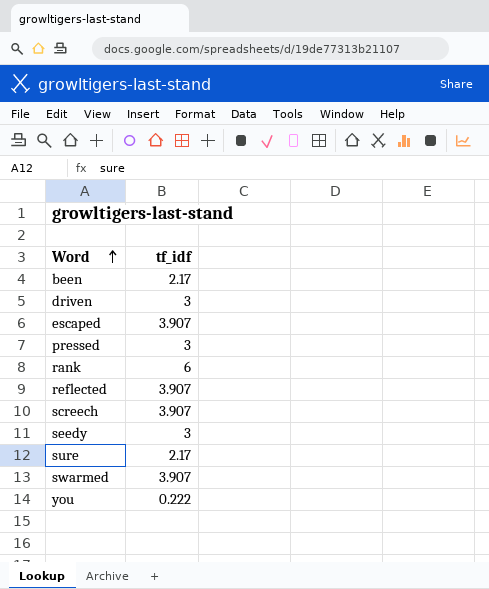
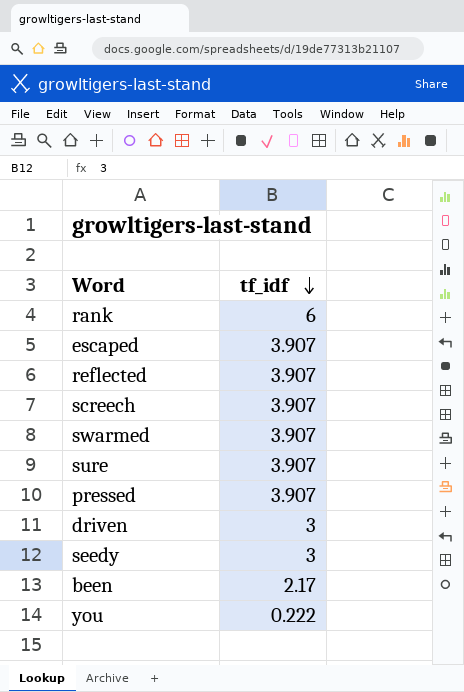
row order: Word ascending -> tf_idf descending
sure | tf_idf: 2.17 -> 3.907
pressed | tf_idf: 3 -> 3.907

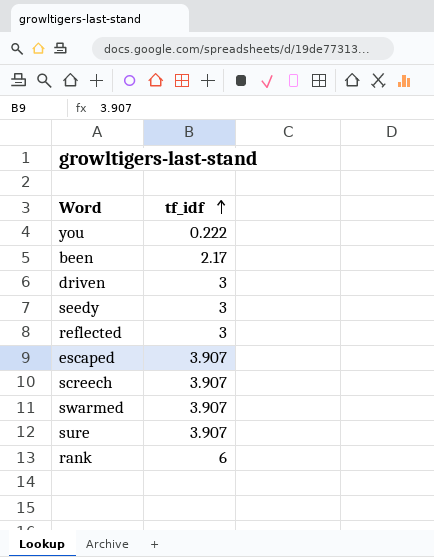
row order: tf_idf descending -> tf_idf ascending
row pressed: 3.907 -> none
reflected | tf_idf: 3.907 -> 3

